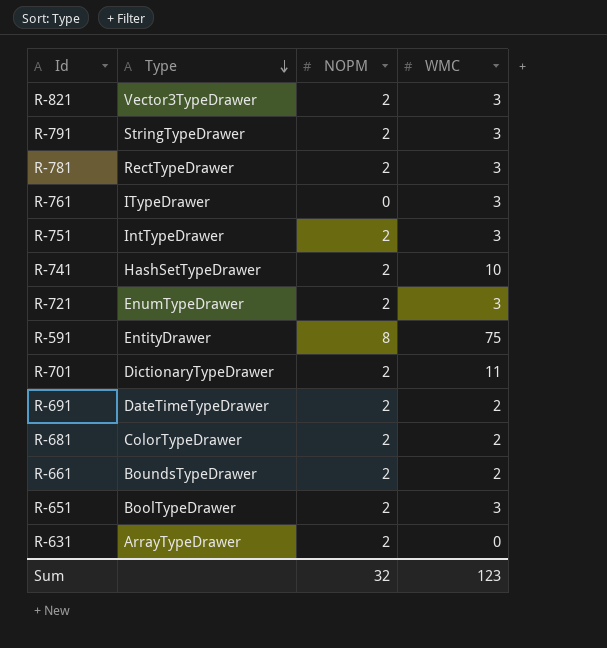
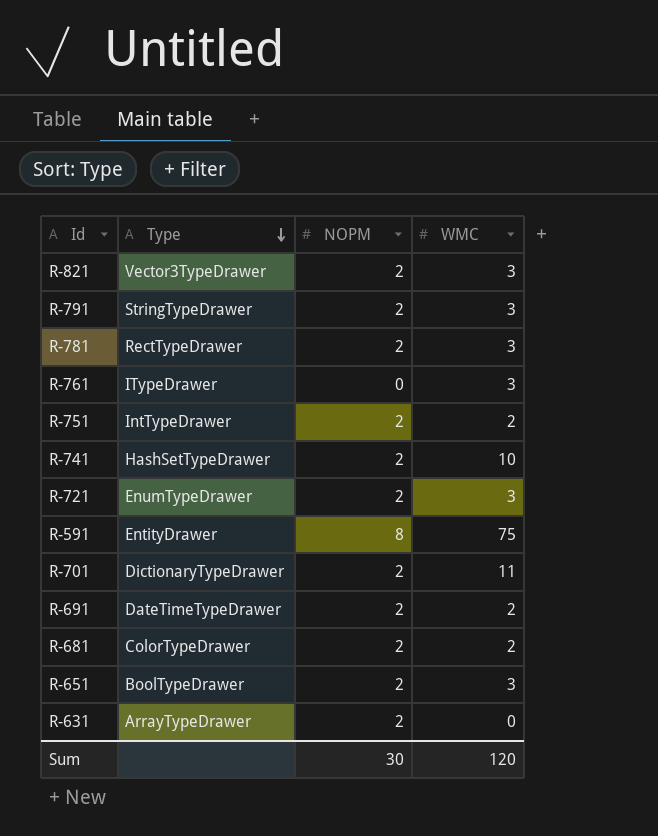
row R-661: BoundsTypeDrawer | 2 | 2 -> none
R-751 | WMC: 3 -> 2
Sum | NOPM: 32 -> 30
Sum | WMC: 123 -> 120

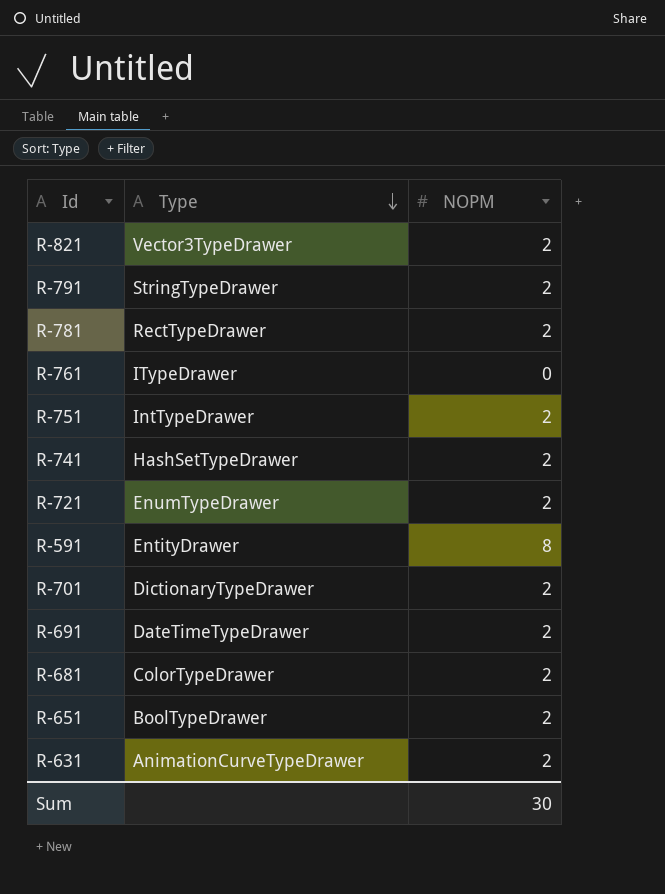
column WMC | position: 4 -> none
R-631 | Type: ArrayTypeDrawer -> AnimationCurveTypeDrawer

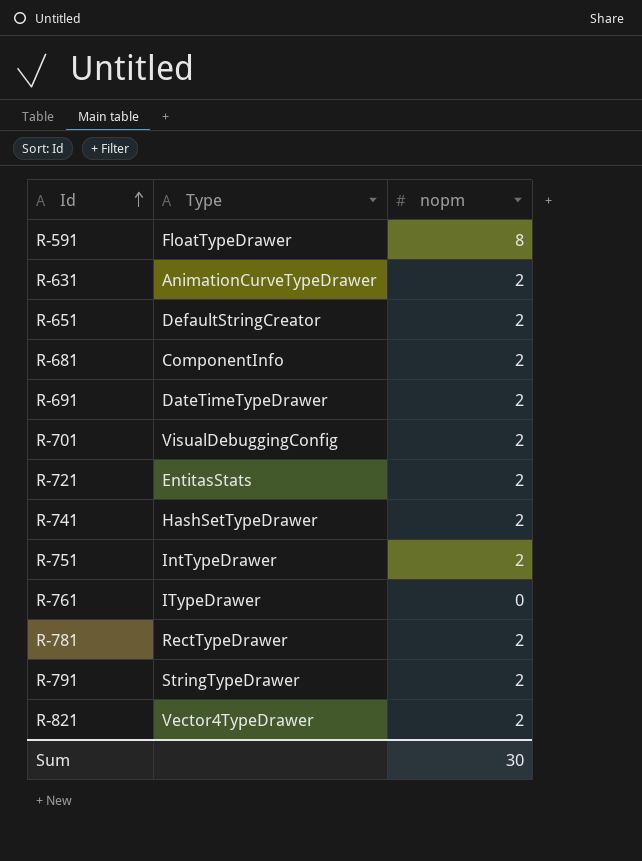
row order: Type descending -> Id ascending
column name: NOPM -> nopm
R-591 | Type: EntityDrawer -> FloatTypeDrawer
R-651 | Type: BoolTypeDrawer -> DefaultStringCreator
R-681 | Type: ColorTypeDrawer -> ComponentInfo
R-701 | Type: DictionaryTypeDrawer -> VisualDebuggingConfig
R-721 | Type: EnumTypeDrawer -> EntitasStats
R-821 | Type: Vector3TypeDrawer -> Vector4TypeDrawer

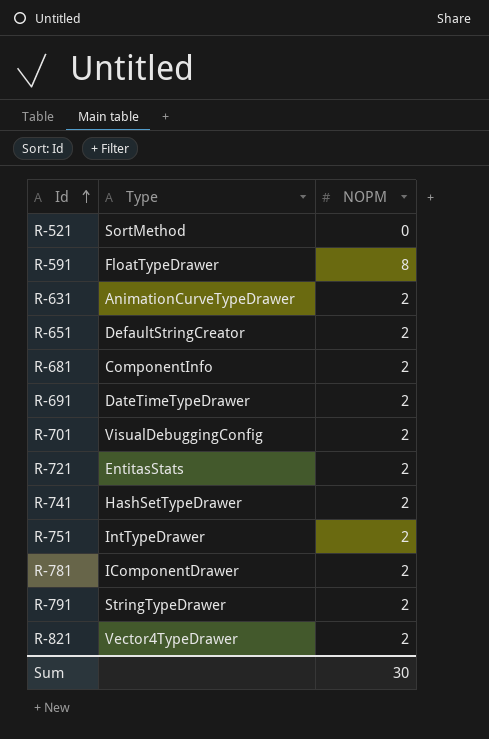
column name: nopm -> NOPM
row R-761: ITypeDrawer | 0 -> none
row R-521: none -> SortMethod | 0
R-781 | Type: RectTypeDrawer -> IComponentDrawer

